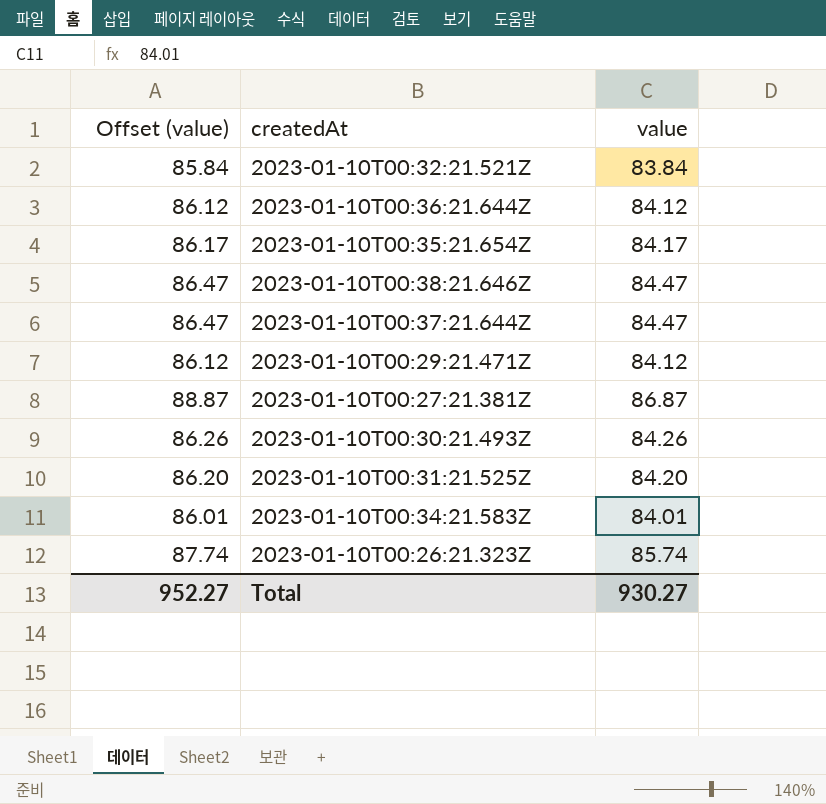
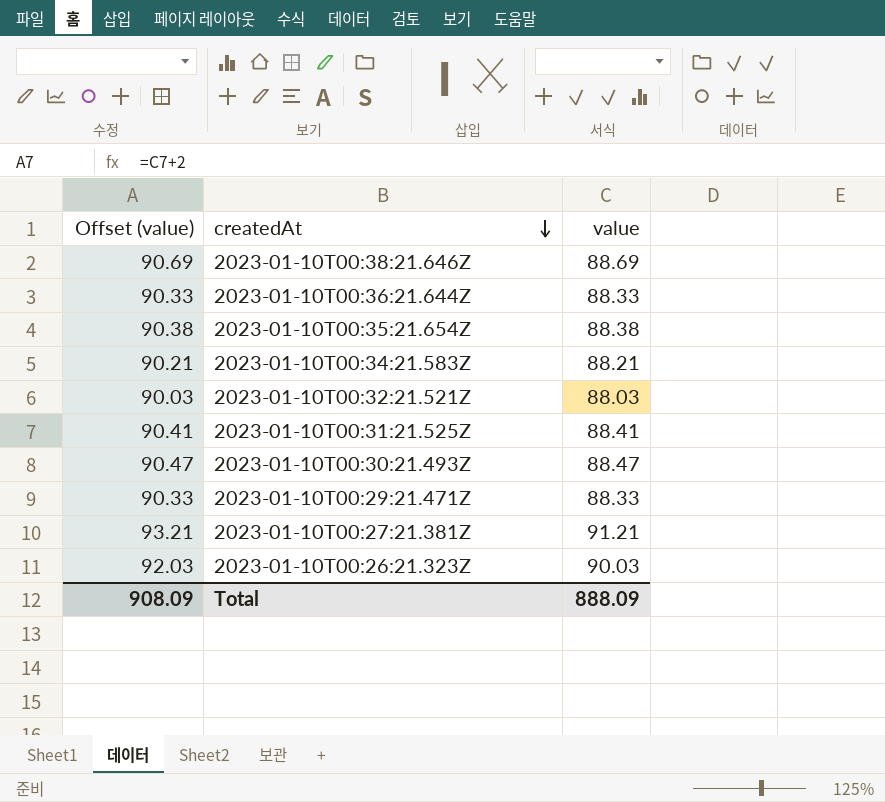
row order: none -> createdAt descending
row 2023-01-10T00:37:21.644Z: 86.47 | 84.47 -> none
2023-01-10T00:38:21.646Z | Offset (value): 86.47 -> 90.69
2023-01-10T00:38:21.646Z | value: 84.47 -> 88.69
2023-01-10T00:36:21.644Z | Offset (value): 86.12 -> 90.33
2023-01-10T00:36:21.644Z | value: 84.12 -> 88.33
2023-01-10T00:35:21.654Z | Offset (value): 86.17 -> 90.38
2023-01-10T00:35:21.654Z | value: 84.17 -> 88.38
2023-01-10T00:34:21.583Z | Offset (value): 86.01 -> 90.21
2023-01-10T00:34:21.583Z | value: 84.01 -> 88.21
2023-01-10T00:32:21.521Z | Offset (value): 85.84 -> 90.03
2023-01-10T00:32:21.521Z | value: 83.84 -> 88.03
2023-01-10T00:31:21.525Z | Offset (value): 86.20 -> 90.41
2023-01-10T00:31:21.525Z | value: 84.20 -> 88.41
2023-01-10T00:30:21.493Z | Offset (value): 86.26 -> 90.47
2023-01-10T00:30:21.493Z | value: 84.26 -> 88.47
2023-01-10T00:29:21.471Z | Offset (value): 86.12 -> 90.33
2023-01-10T00:29:21.471Z | value: 84.12 -> 88.33
2023-01-10T00:27:21.381Z | Offset (value): 88.87 -> 93.21
2023-01-10T00:27:21.381Z | value: 86.87 -> 91.21
2023-01-10T00:26:21.323Z | Offset (value): 87.74 -> 92.03
2023-01-10T00:26:21.323Z | value: 85.74 -> 90.03
Total | Offset (value): 952.27 -> 908.09
Total | value: 930.27 -> 888.09

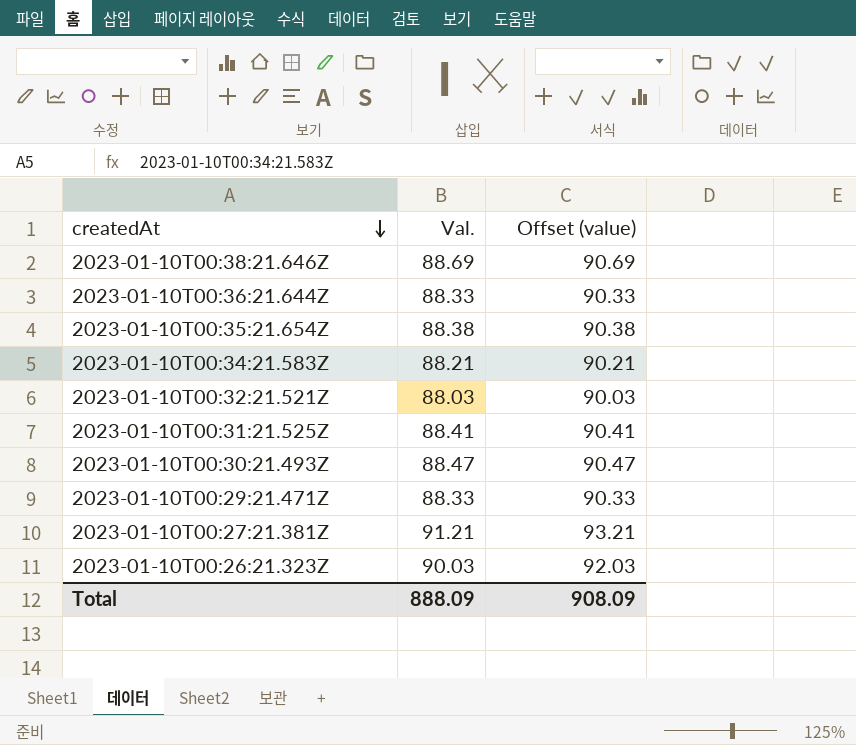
column name: value -> Val.
column Offset (value) | position: 1 -> 3

